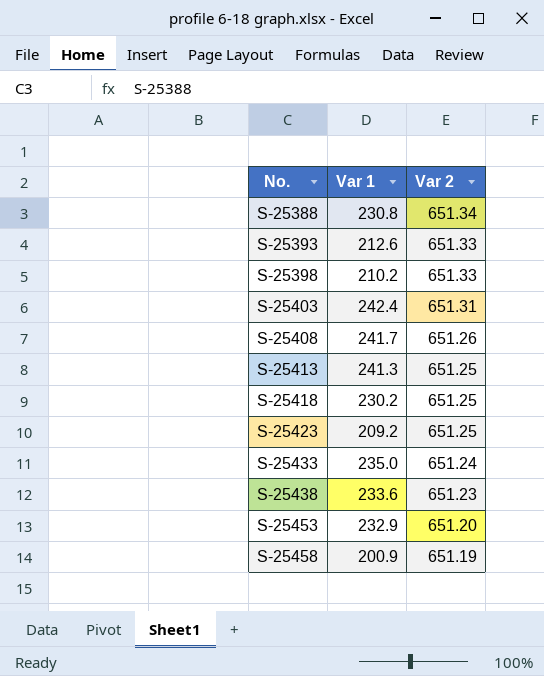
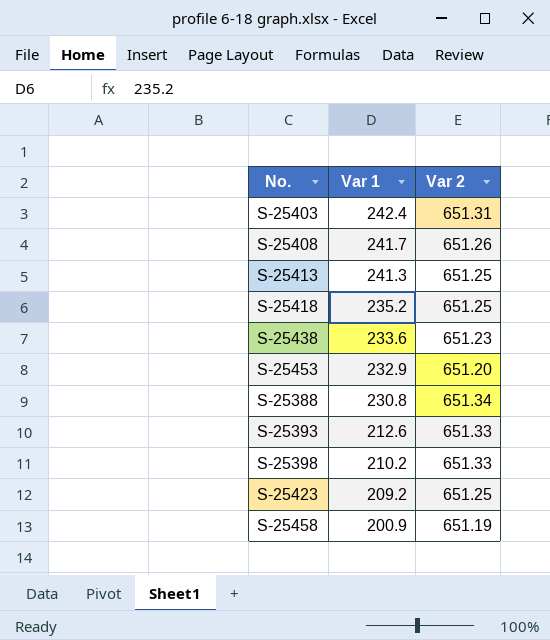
row order: No. ascending -> Var 1 descending
row S-25433: 235.0 | 651.24 -> none
S-25418 | Var 1: 230.2 -> 235.2

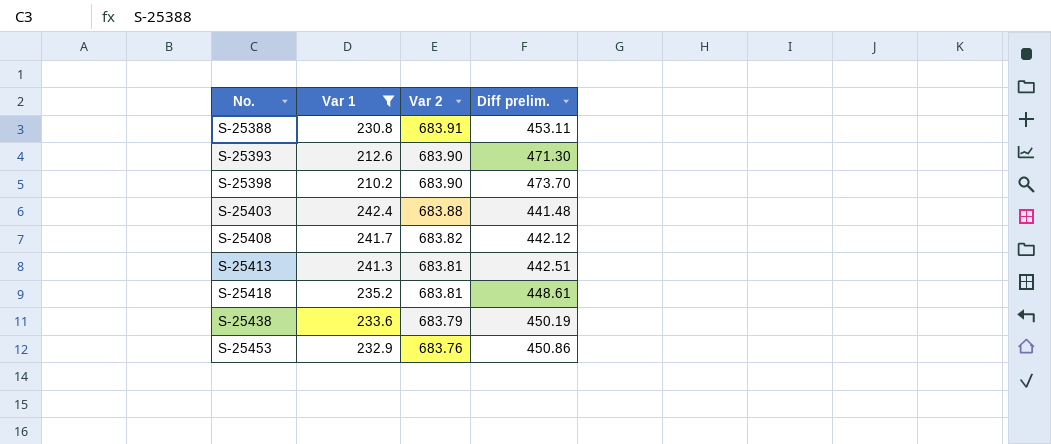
filter: none -> Var 1 >= 210.2
row order: Var 1 descending -> No. ascending
column Diff prelim. | formula: none -> [Var 2] - [Var 1]
S-25388 | Var 2: 651.34 -> 683.91
S-25393 | Var 2: 651.33 -> 683.90
S-25398 | Var 2: 651.33 -> 683.90
S-25403 | Var 2: 651.31 -> 683.88
S-25408 | Var 2: 651.26 -> 683.82
S-25413 | Var 2: 651.25 -> 683.81
S-25418 | Var 2: 651.25 -> 683.81
S-25438 | Var 2: 651.23 -> 683.79
S-25453 | Var 2: 651.20 -> 683.76

